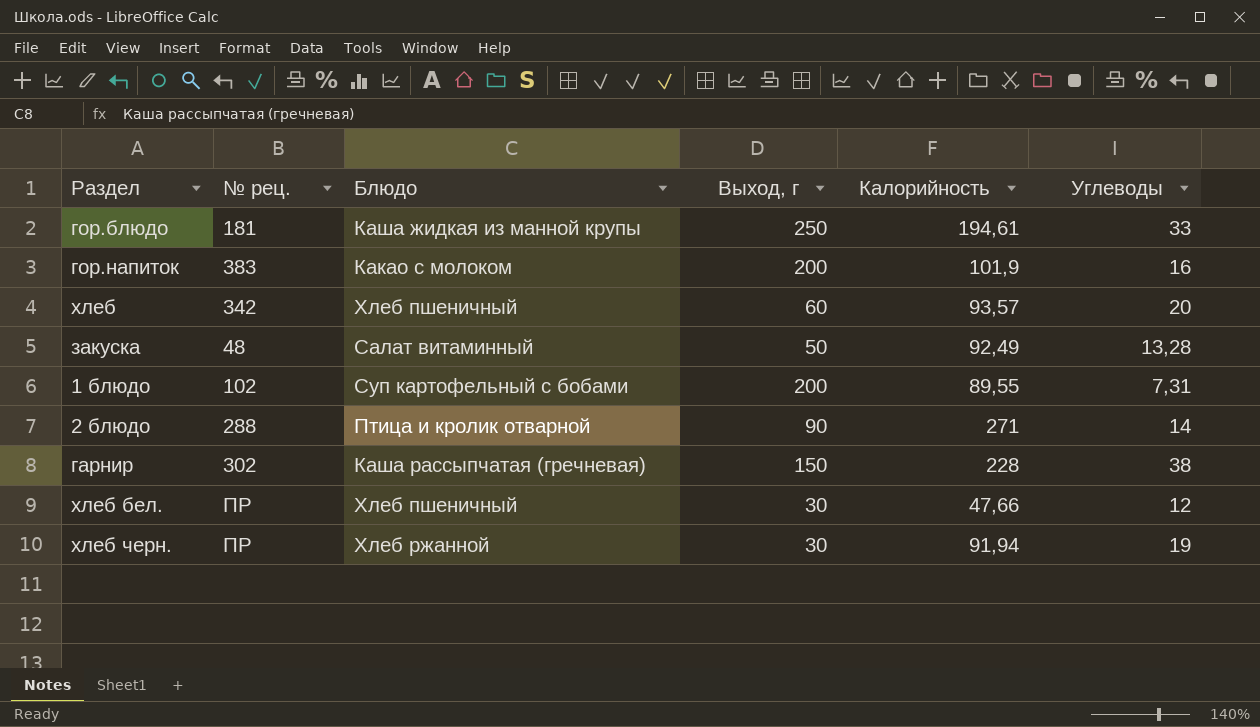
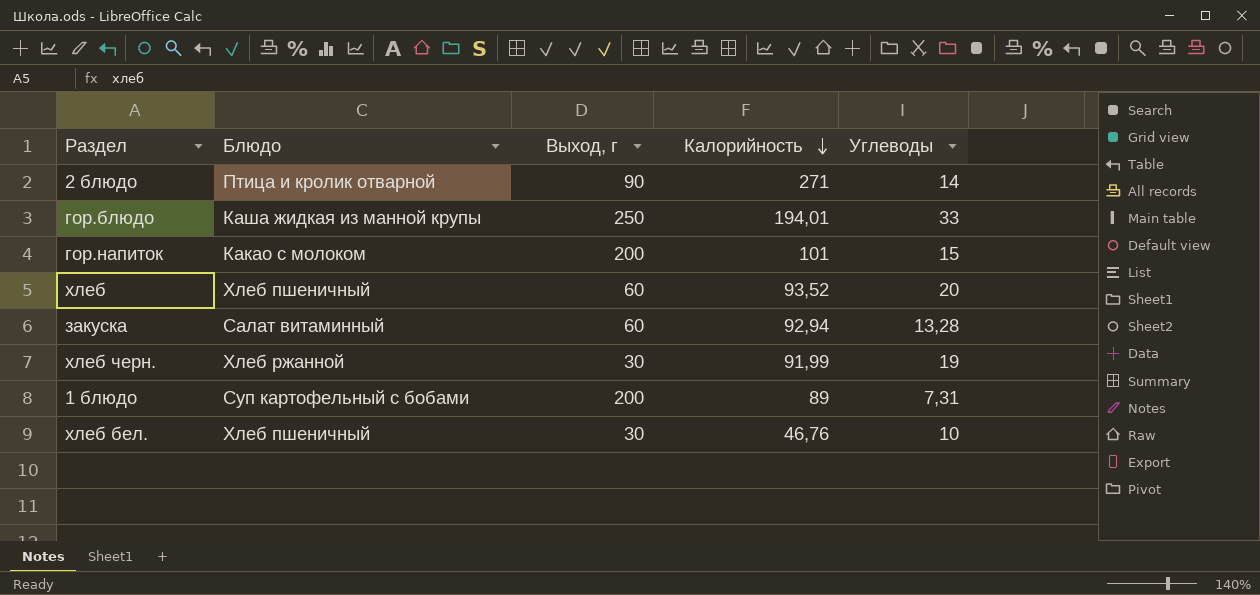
row order: none -> Калорийность descending
column № рец. | position: 2 -> none
row гарнир: 302 | Каша рассыпчатая (гречневая) | 150 | 228 | 38 -> none
гор.блюдо | Калорийность: 194,61 -> 194,01
гор.напиток | Калорийность: 101,9 -> 101
гор.напиток | Углеводы: 16 -> 15
хлеб | Калорийность: 93,57 -> 93,52
закуска | Выход, г: 50 -> 60
закуска | Калорийность: 92,49 -> 92,94
хлеб черн. | Калорийность: 91,94 -> 91,99
1 блюдо | Калорийность: 89,55 -> 89
хлеб бел. | Калорийность: 47,66 -> 46,76
хлеб бел. | Углеводы: 12 -> 10

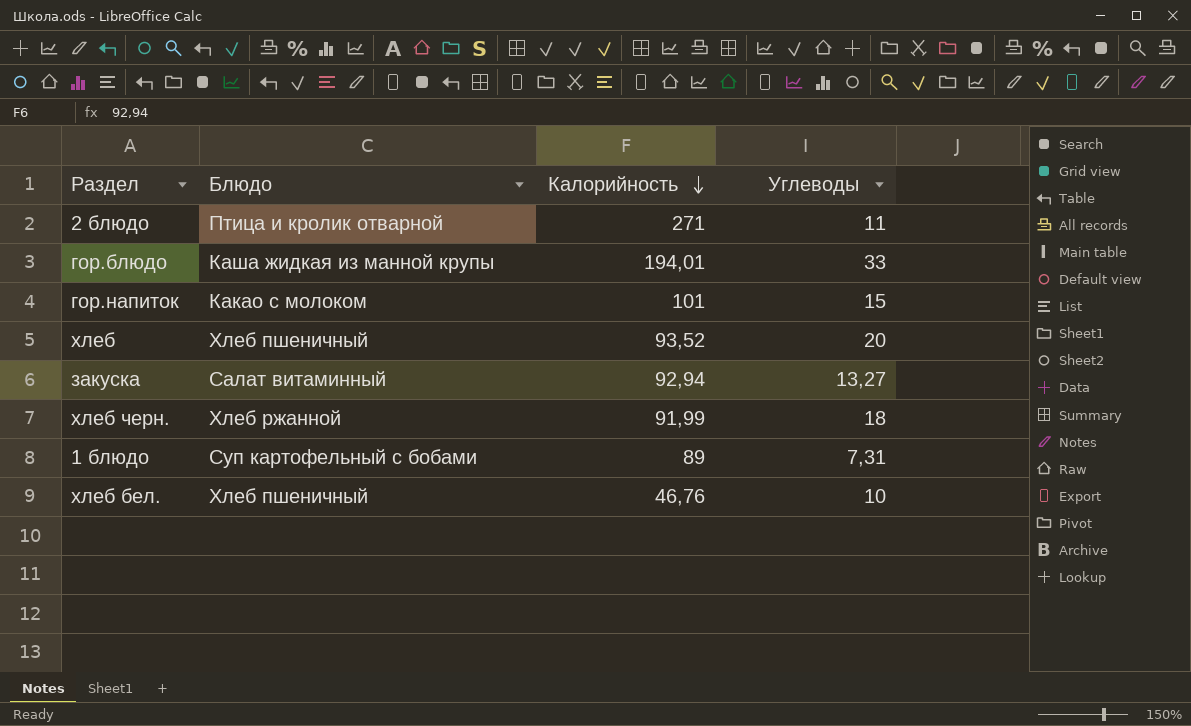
column Выход, г | position: 3 -> none
2 блюдо | Углеводы: 14 -> 11
закуска | Углеводы: 13,28 -> 13,27
хлеб черн. | Углеводы: 19 -> 18

